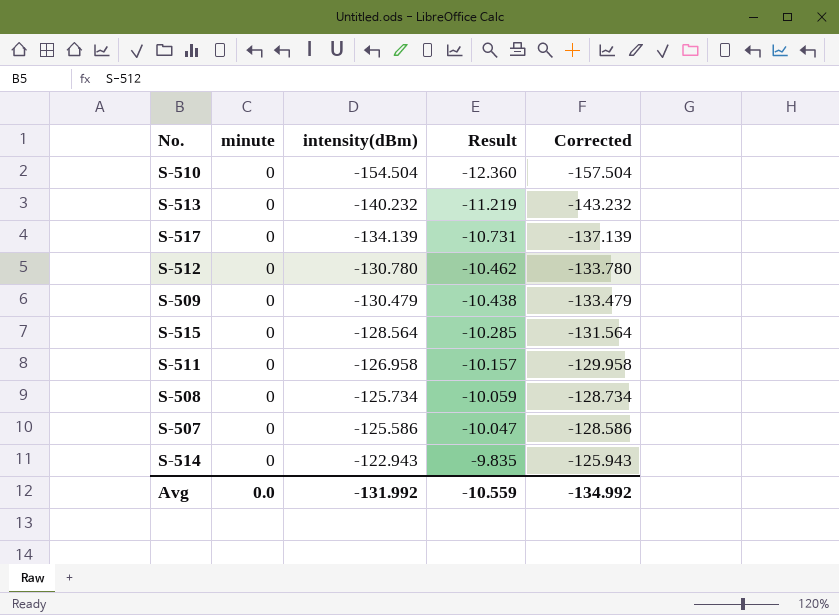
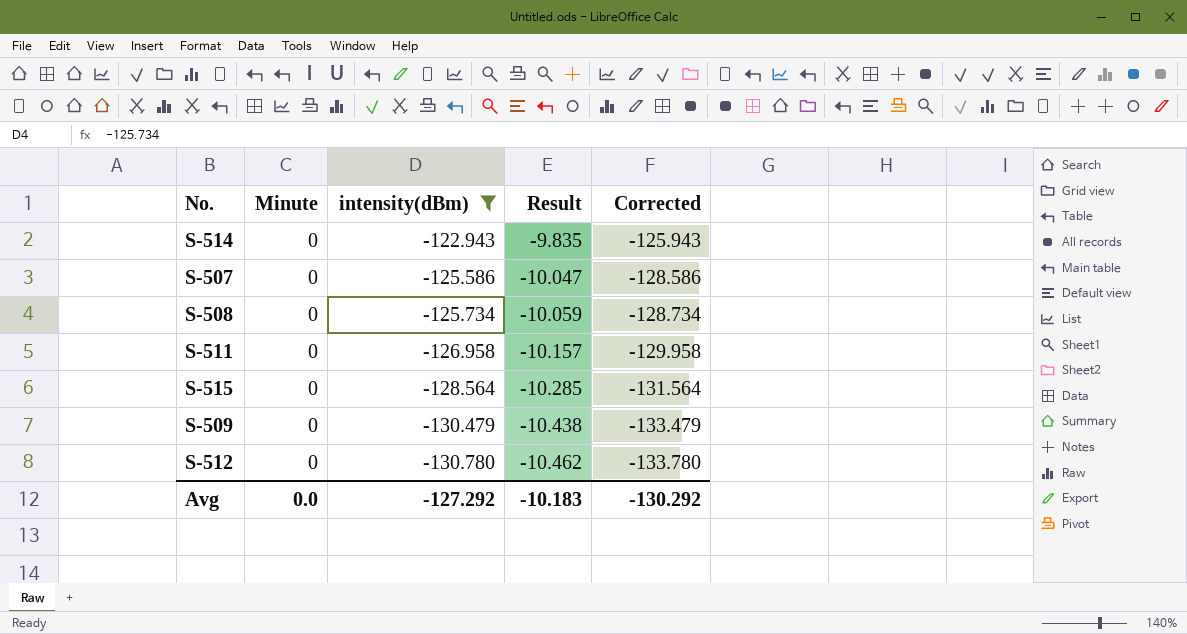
filter: none -> intensity(dBm) >= -130.780
row order: intensity(dBm) ascending -> intensity(dBm) descending
column name: minute -> Minute
Avg | intensity(dBm): -131.992 -> -127.292
Avg | Result: -10.559 -> -10.183
Avg | Corrected: -134.992 -> -130.292

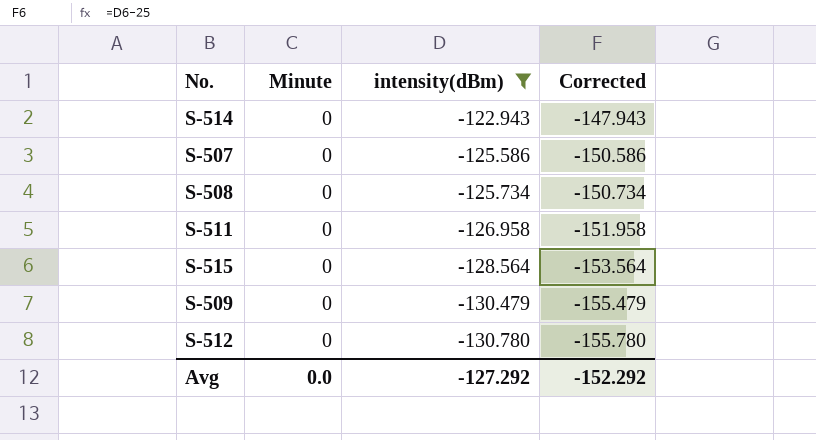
column Result | formula: [intensity(dBm)] * 0.08 -> none
column Corrected | formula: [intensity(dBm)] - 3 -> [intensity(dBm)] - 25
Avg | Corrected: -130.292 -> -152.292

